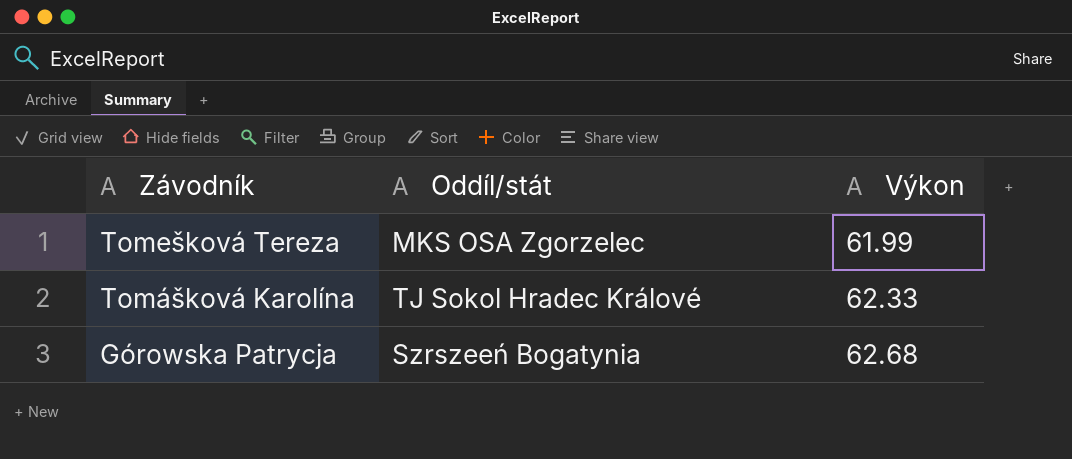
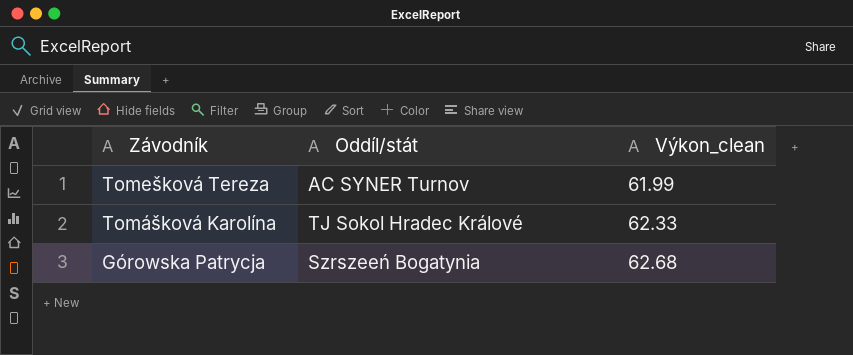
column name: Výkon -> Výkon_clean
Tomešková Tereza | Oddíl/stát: MKS OSA Zgorzelec -> AC SYNER Turnov

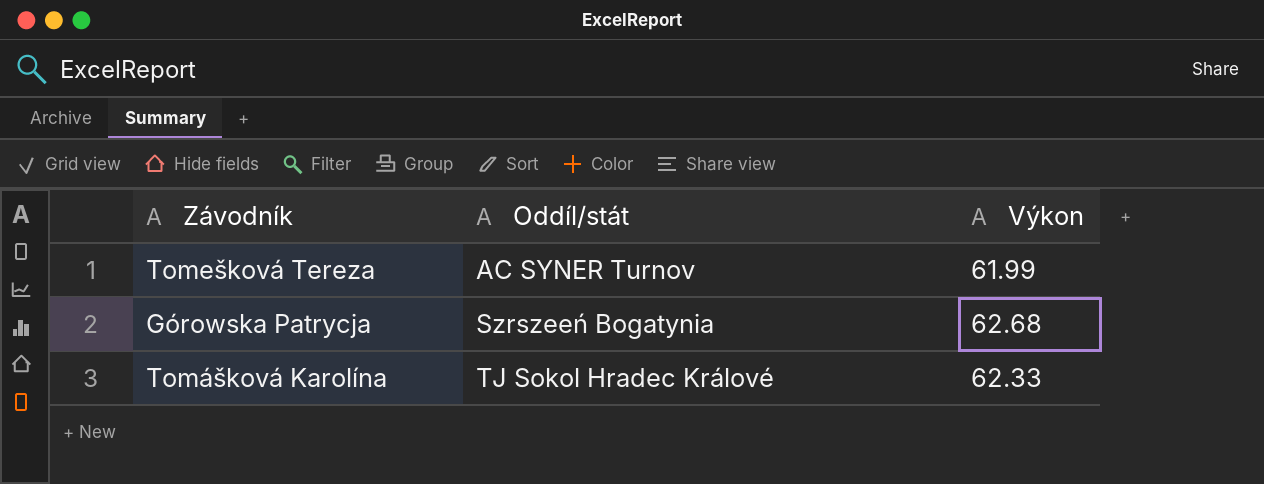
row order: Závodník descending -> Oddíl/stát ascending
column name: Výkon_clean -> Výkon

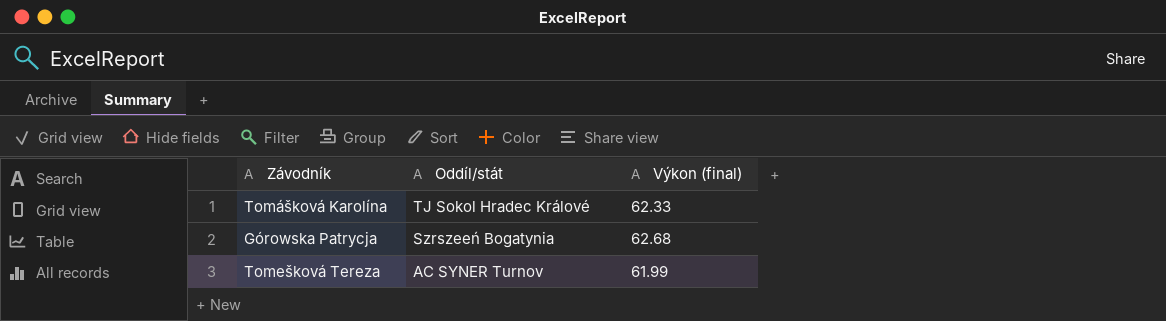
row order: Oddíl/stát ascending -> Oddíl/stát descending
column name: Výkon -> Výkon (final)

